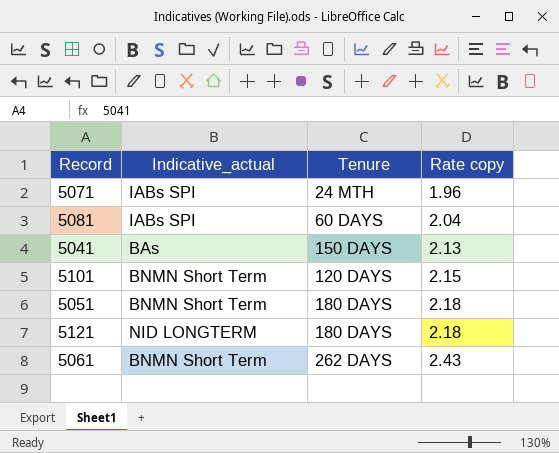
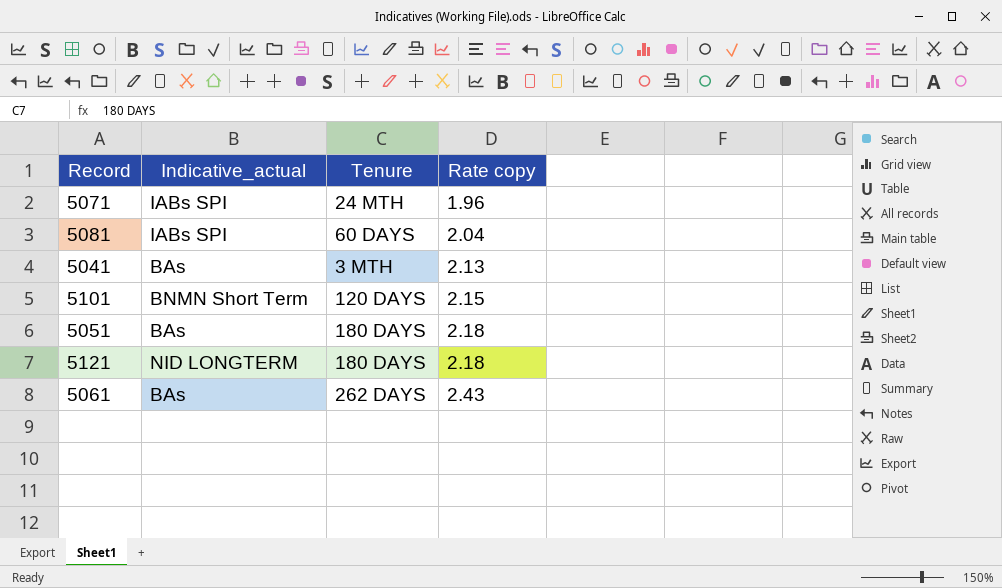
5041 | Tenure: 150 DAYS -> 3 MTH
5051 | Indicative_actual: BNMN Short Term -> BAs
5061 | Indicative_actual: BNMN Short Term -> BAs

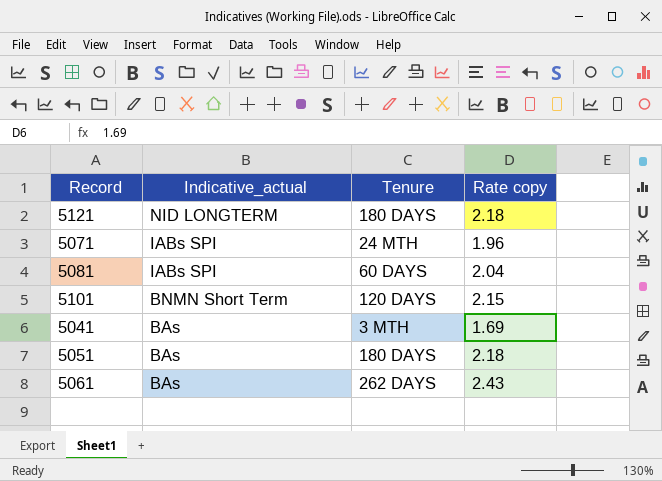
row order: Rate copy ascending -> Indicative_actual descending
5041 | Rate copy: 2.13 -> 1.69

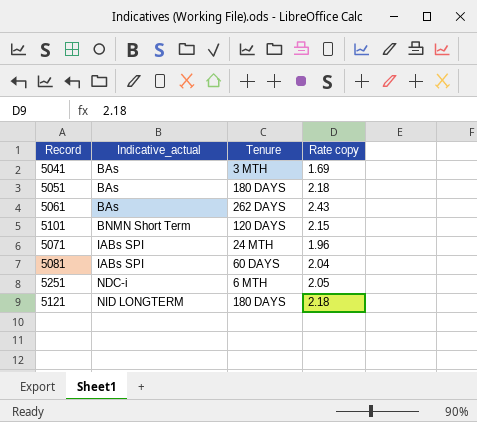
row order: Indicative_actual descending -> Indicative_actual ascending
row 5251: none -> NDC-i | 6 MTH | 2.05

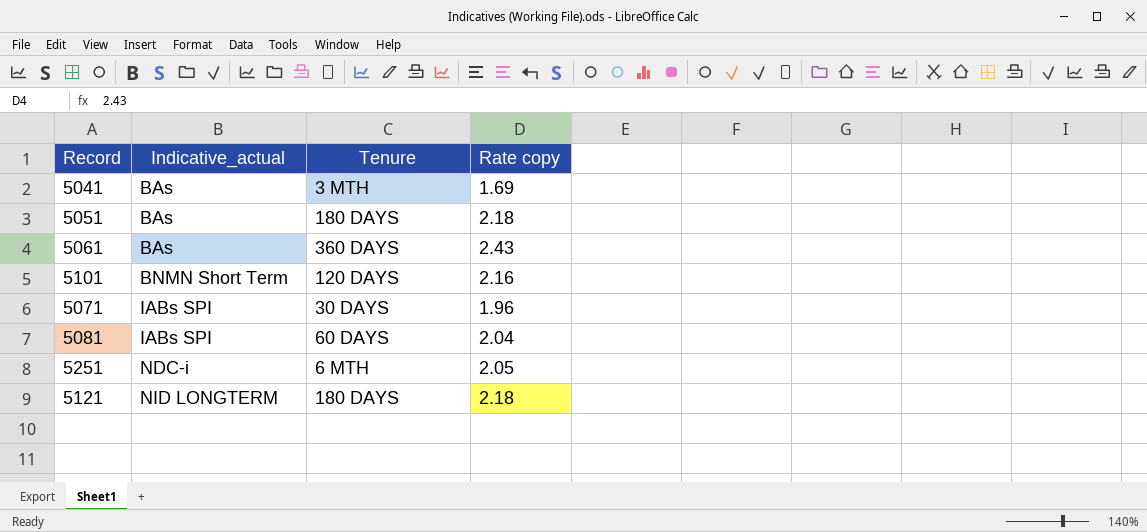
5061 | Tenure: 262 DAYS -> 360 DAYS
5101 | Rate copy: 2.15 -> 2.16
5071 | Tenure: 24 MTH -> 30 DAYS

